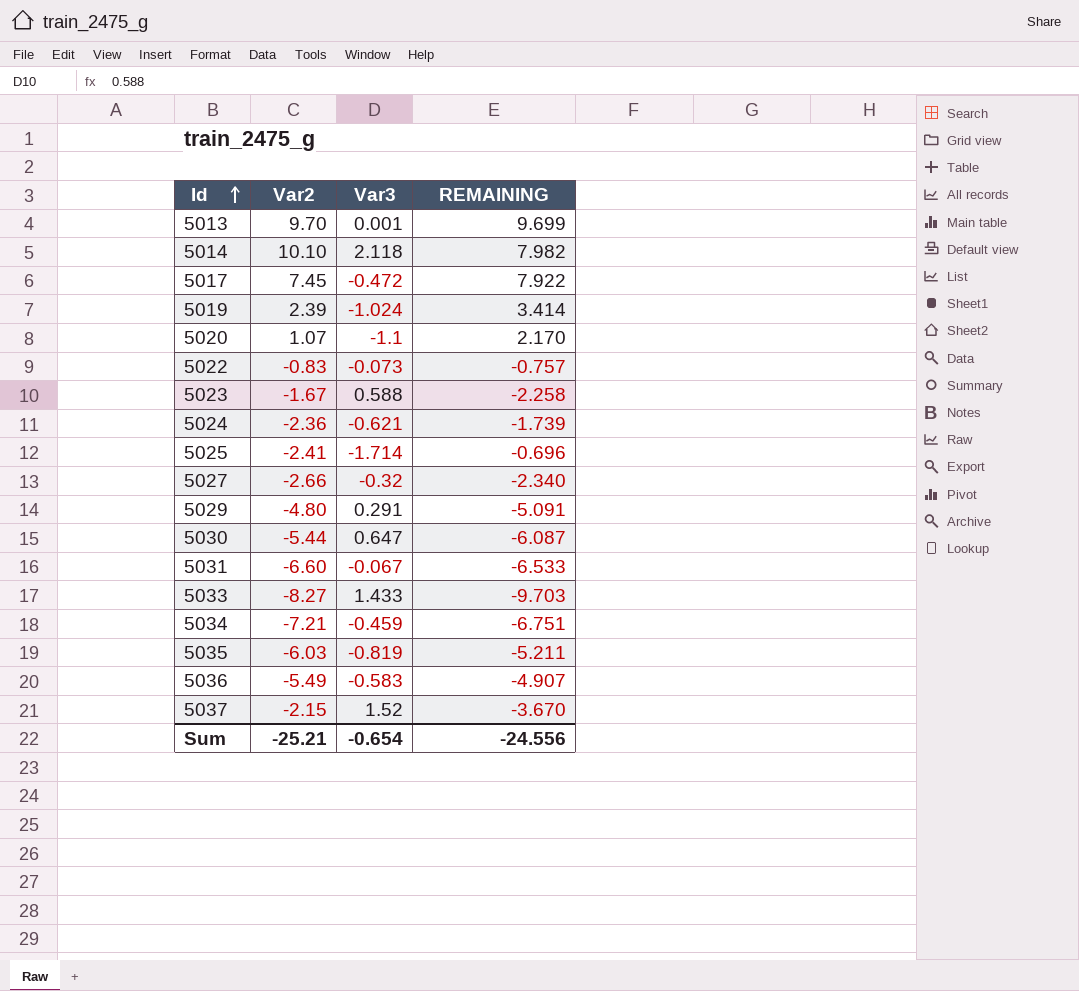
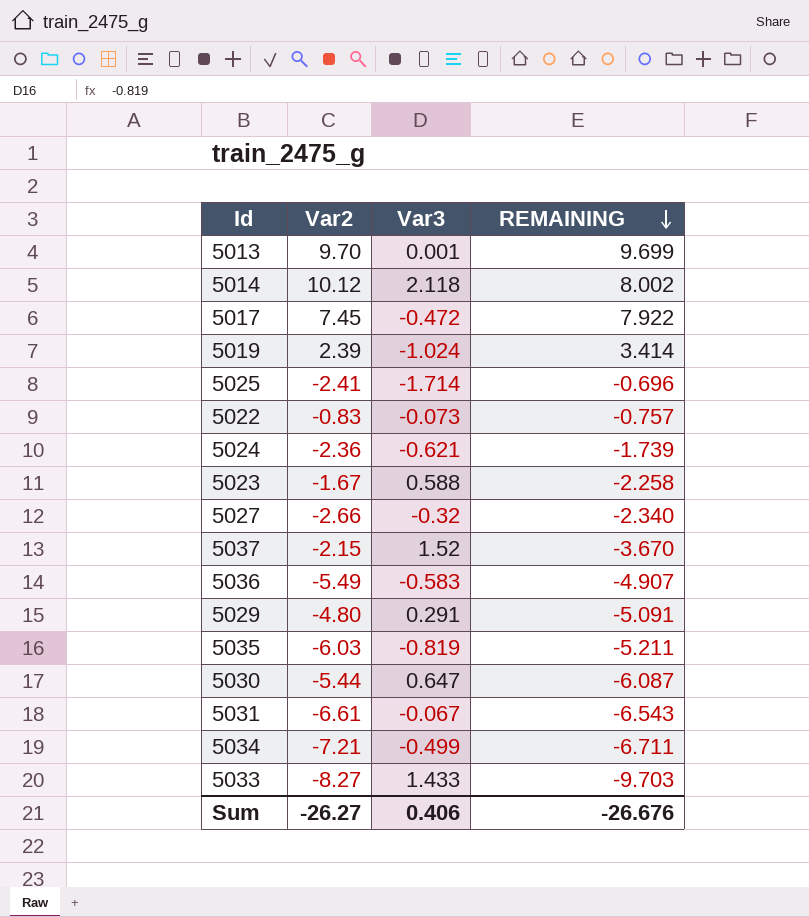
row order: Id ascending -> REMAINING descending
row 5020: 1.07 | -1.1 | 2.170 -> none
5014 | Var2: 10.10 -> 10.12
5014 | REMAINING: 7.982 -> 8.002
5031 | Var2: -6.60 -> -6.61
5031 | REMAINING: -6.533 -> -6.543
5034 | Var3: -0.459 -> -0.499
5034 | REMAINING: -6.751 -> -6.711
Sum | Var2: -25.21 -> -26.27
Sum | Var3: -0.654 -> 0.406
Sum | REMAINING: -24.556 -> -26.676

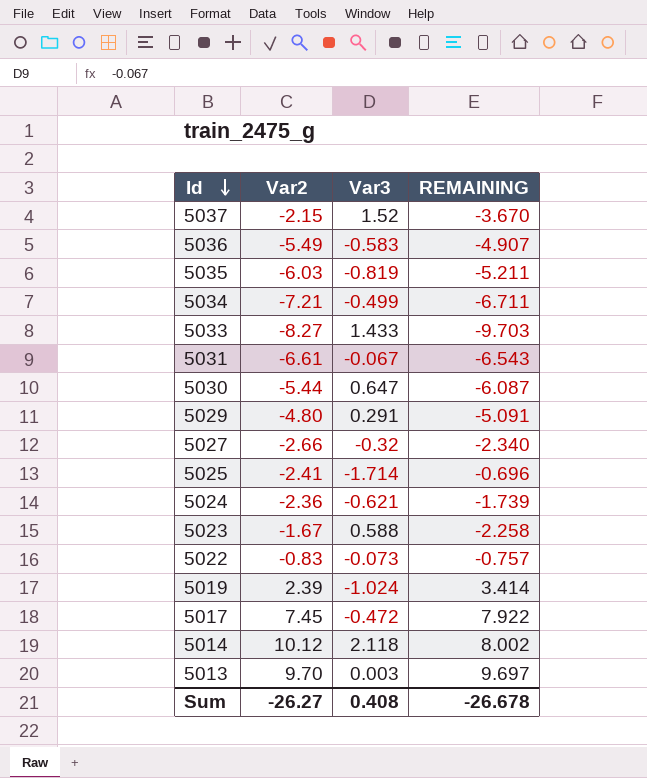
row order: REMAINING descending -> Id descending
5013 | Var3: 0.001 -> 0.003
5013 | REMAINING: 9.699 -> 9.697
Sum | Var3: 0.406 -> 0.408
Sum | REMAINING: -26.676 -> -26.678

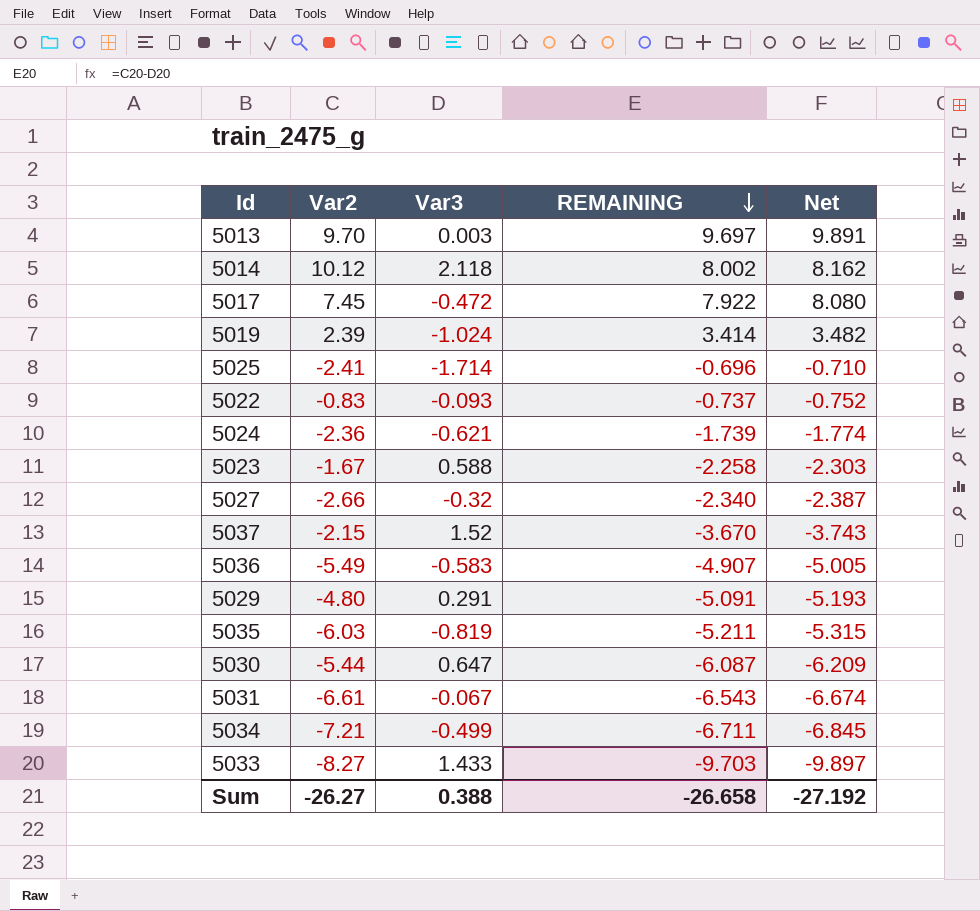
row order: Id descending -> REMAINING descending
column Net | formula: none -> [REMAINING] * 1.02
5022 | Var3: -0.073 -> -0.093
5022 | REMAINING: -0.757 -> -0.737
Sum | Var3: 0.408 -> 0.388
Sum | REMAINING: -26.678 -> -26.658

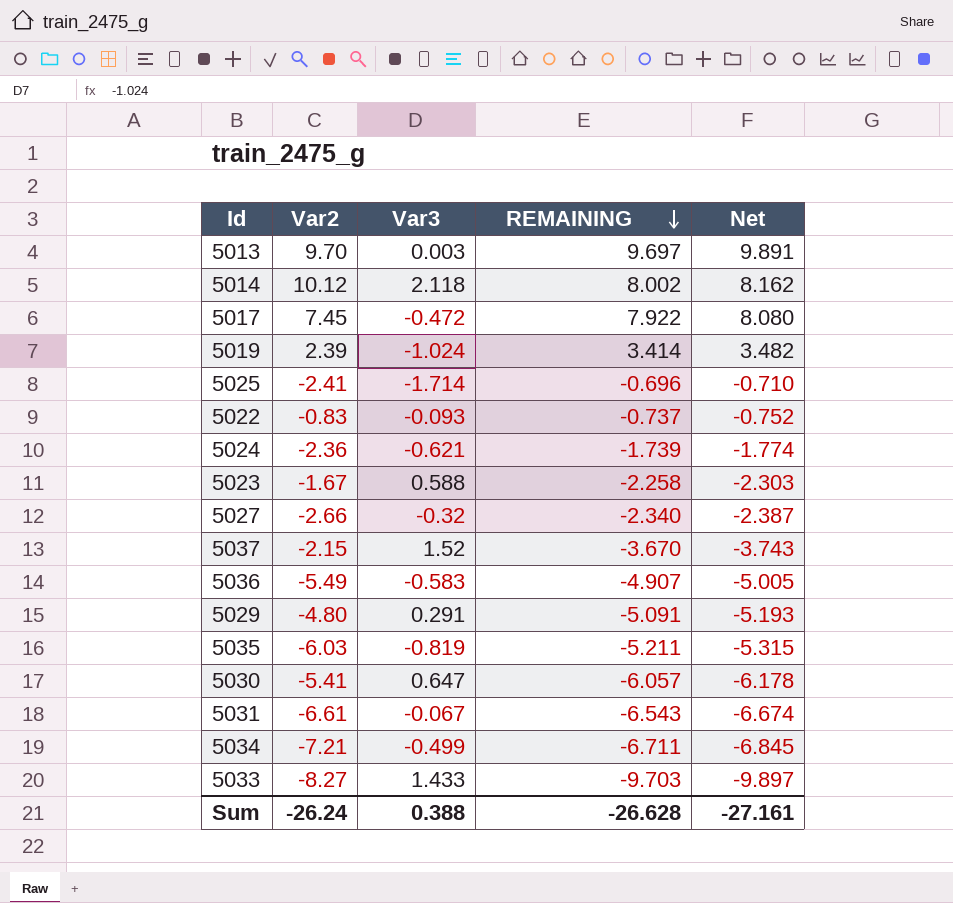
5030 | Var2: -5.44 -> -5.41
5030 | REMAINING: -6.087 -> -6.057
5030 | Net: -6.209 -> -6.178
Sum | Var2: -26.27 -> -26.24
Sum | REMAINING: -26.658 -> -26.628
Sum | Net: -27.192 -> -27.161

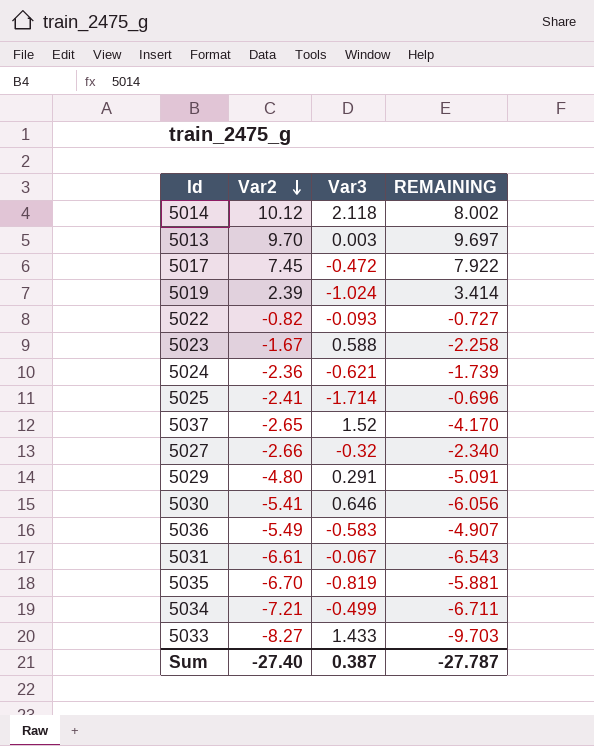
row order: REMAINING descending -> Var2 descending
column Net | formula: [REMAINING] * 1.02 -> none
5022 | Var2: -0.83 -> -0.82
5022 | REMAINING: -0.737 -> -0.727
5037 | Var2: -2.15 -> -2.65
5037 | REMAINING: -3.670 -> -4.170
5030 | Var3: 0.647 -> 0.646
5030 | REMAINING: -6.057 -> -6.056
5035 | Var2: -6.03 -> -6.70
5035 | REMAINING: -5.211 -> -5.881
Sum | Var2: -26.24 -> -27.40
Sum | Var3: 0.388 -> 0.387
Sum | REMAINING: -26.628 -> -27.787

